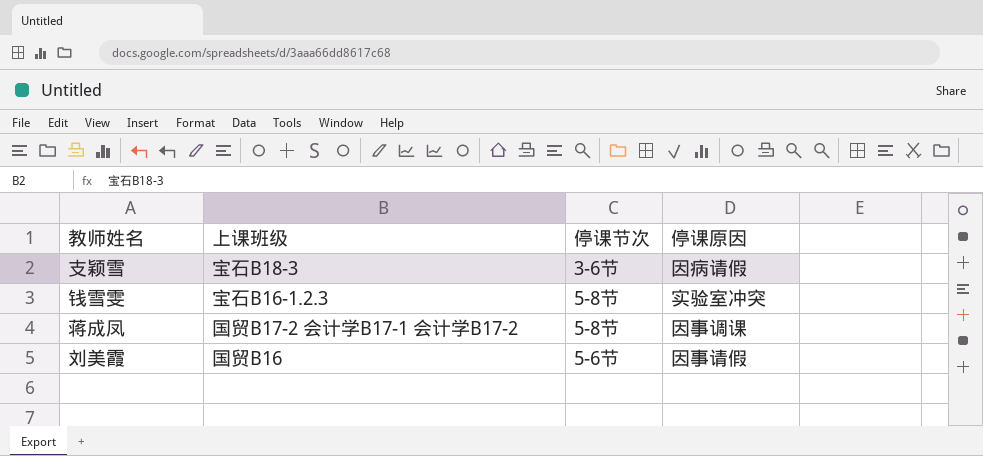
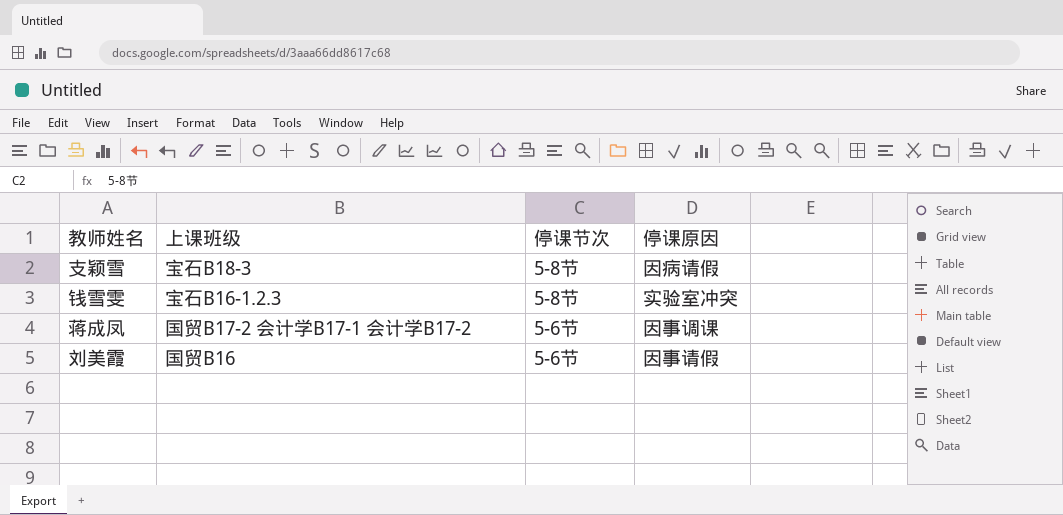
支颖雪 | 停课节次: 3-6节 -> 5-8节
蒋成凤 | 停课节次: 5-8节 -> 5-6节

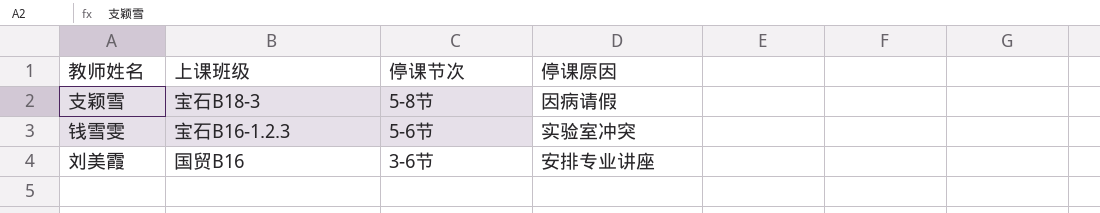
row 蒋成凤: 国贸B17-2 会计学B17-1 会计学B17-2 | 5-6节 | 因事调课 -> none
钱雪雯 | 停课节次: 5-8节 -> 5-6节
刘美霞 | 停课节次: 5-6节 -> 3-6节
刘美霞 | 停课原因: 因事请假 -> 安排专业讲座

